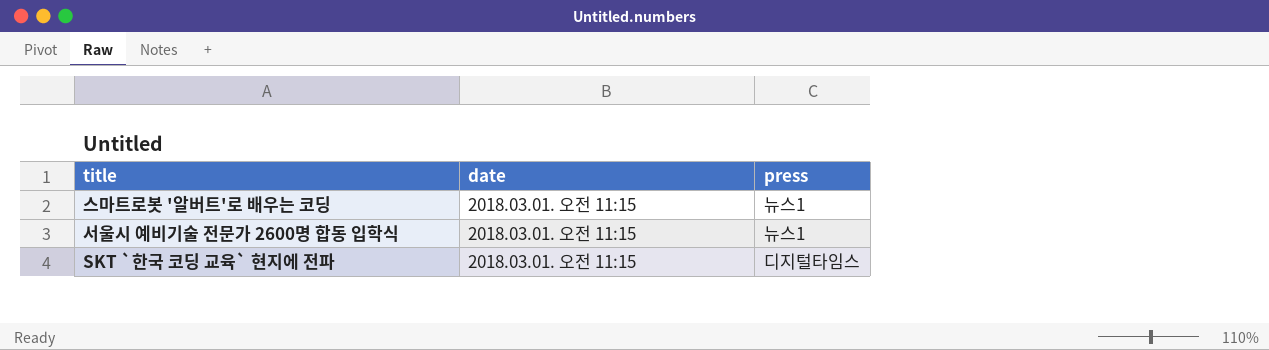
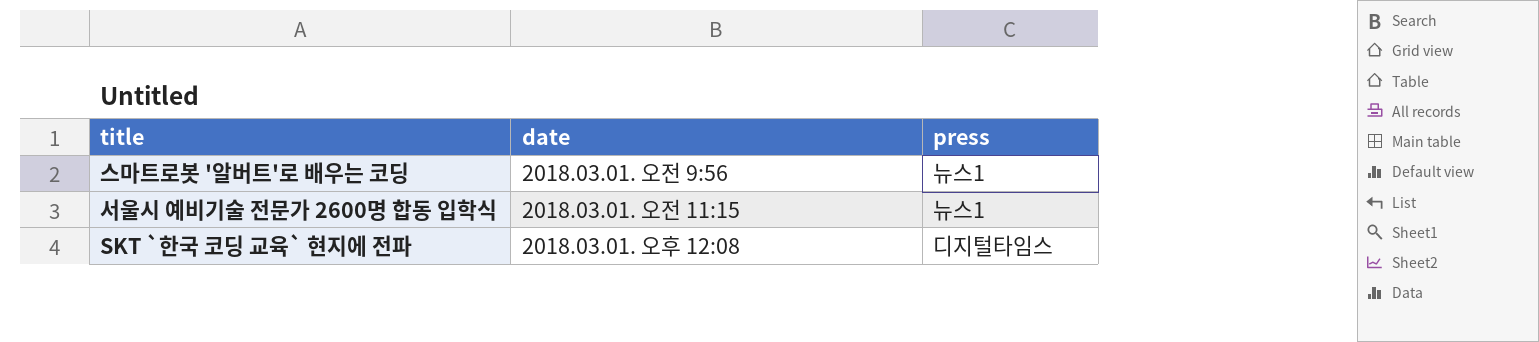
스마트로봇 '알버트'로 배우는 코딩 | date: 2018.03.01. 오전 11:15 -> 2018.03.01. 오전 9:56
SKT `한국 코딩 교육` 현지에 전파 | date: 2018.03.01. 오전 11:15 -> 2018.03.01. 오후 12:08

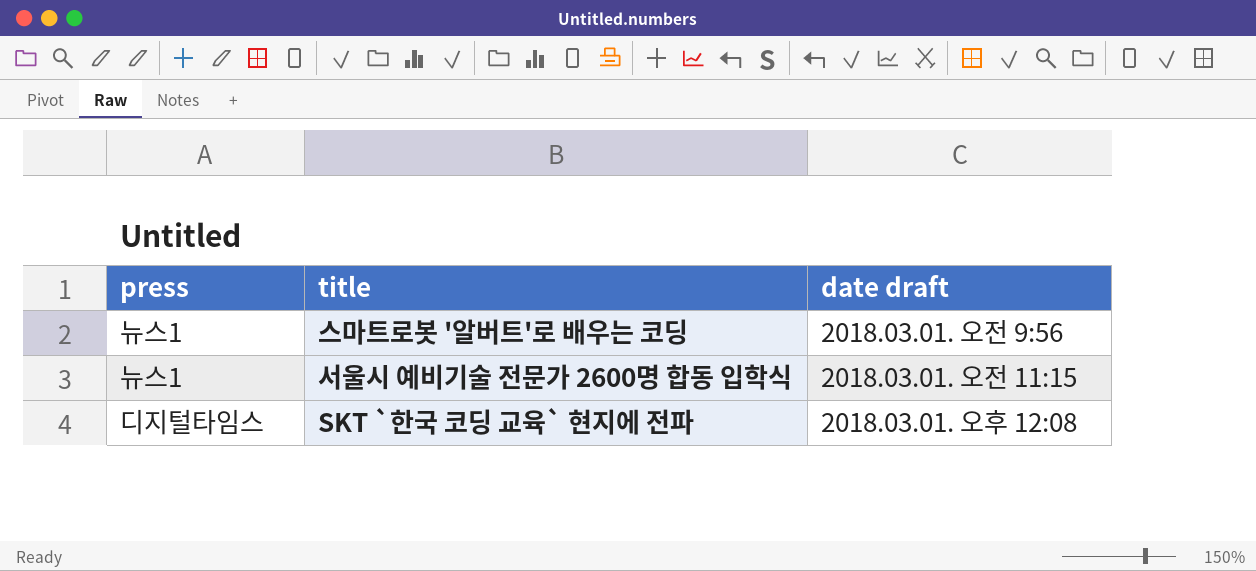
column press | position: 3 -> 1
column name: date -> date draft

